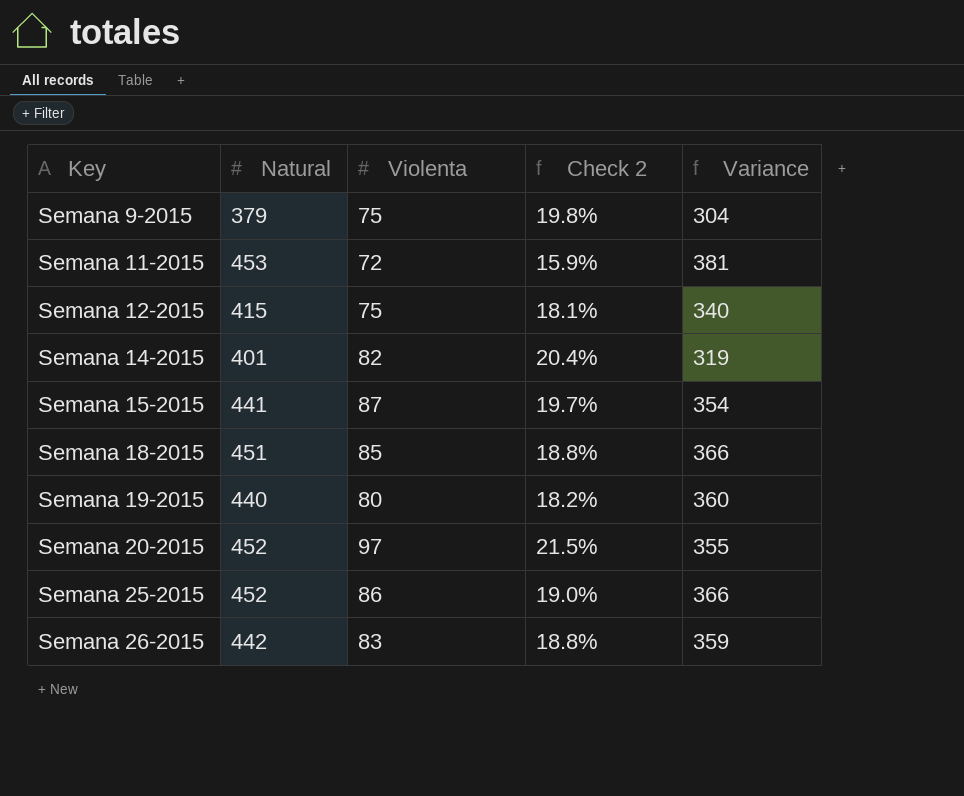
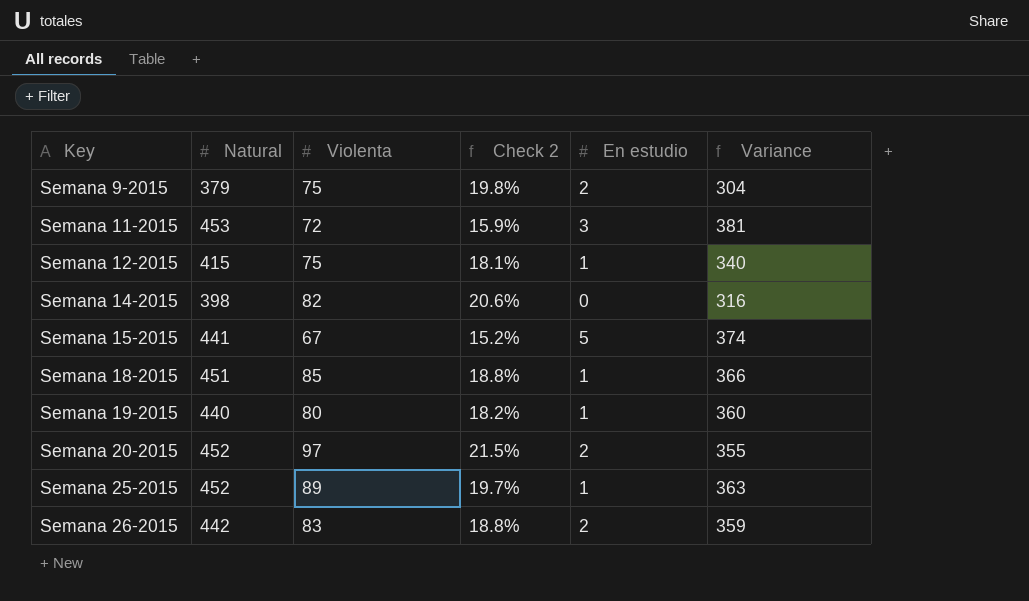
column En estudio | position: none -> 5
Semana 14-2015 | Natural: 401 -> 398
Semana 14-2015 | Check 2: 20.4% -> 20.6%
Semana 14-2015 | Variance: 319 -> 316
Semana 15-2015 | Violenta: 87 -> 67
Semana 15-2015 | Check 2: 19.7% -> 15.2%
Semana 15-2015 | Variance: 354 -> 374
Semana 25-2015 | Violenta: 86 -> 89
Semana 25-2015 | Check 2: 19.0% -> 19.7%
Semana 25-2015 | Variance: 366 -> 363

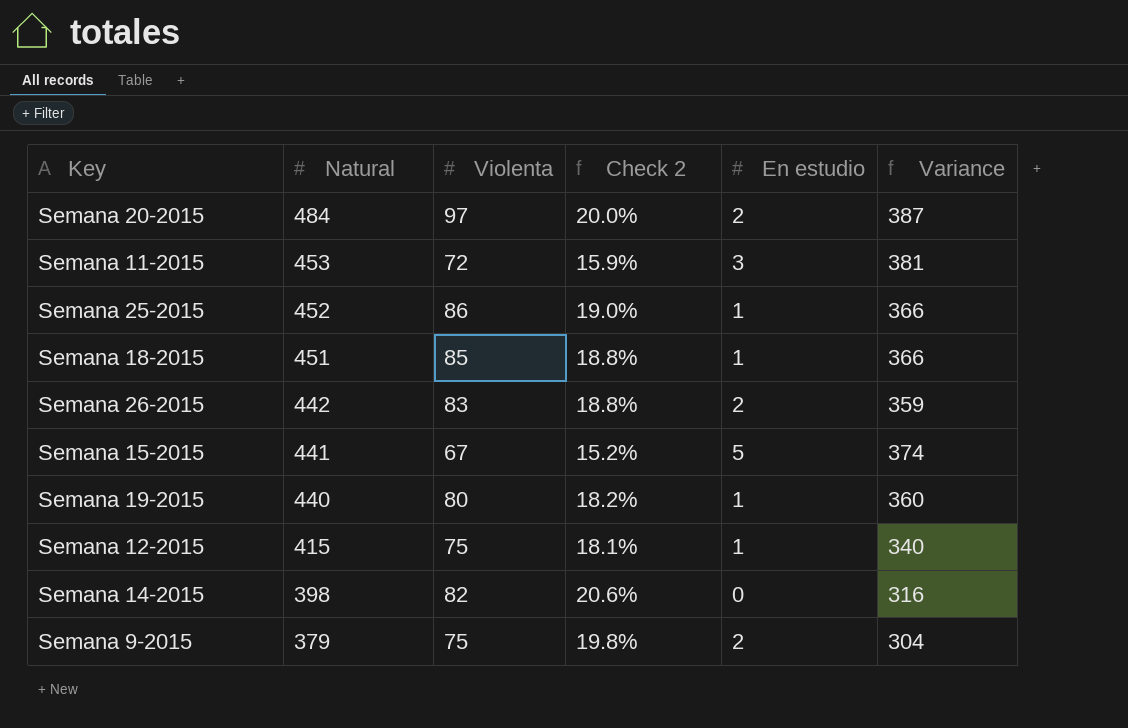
row order: Key ascending -> Natural descending
Semana 20-2015 | Natural: 452 -> 484
Semana 20-2015 | Check 2: 21.5% -> 20.0%
Semana 20-2015 | Variance: 355 -> 387
Semana 25-2015 | Violenta: 89 -> 86
Semana 25-2015 | Check 2: 19.7% -> 19.0%
Semana 25-2015 | Variance: 363 -> 366

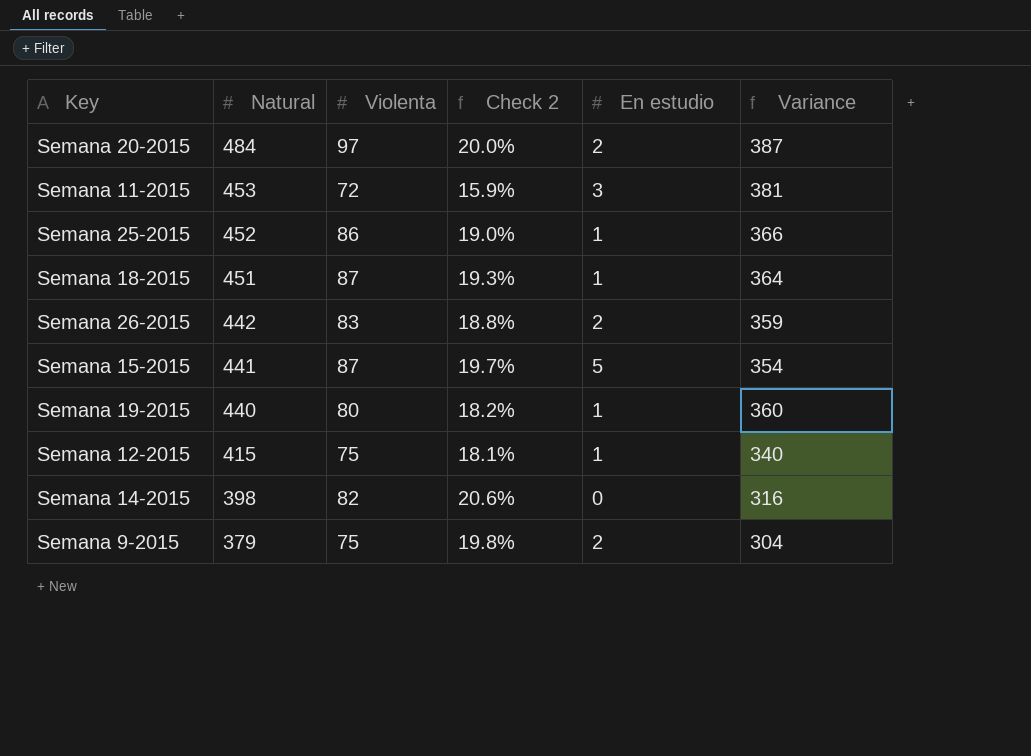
Semana 18-2015 | Violenta: 85 -> 87
Semana 18-2015 | Check 2: 18.8% -> 19.3%
Semana 18-2015 | Variance: 366 -> 364
Semana 15-2015 | Violenta: 67 -> 87
Semana 15-2015 | Check 2: 15.2% -> 19.7%
Semana 15-2015 | Variance: 374 -> 354

